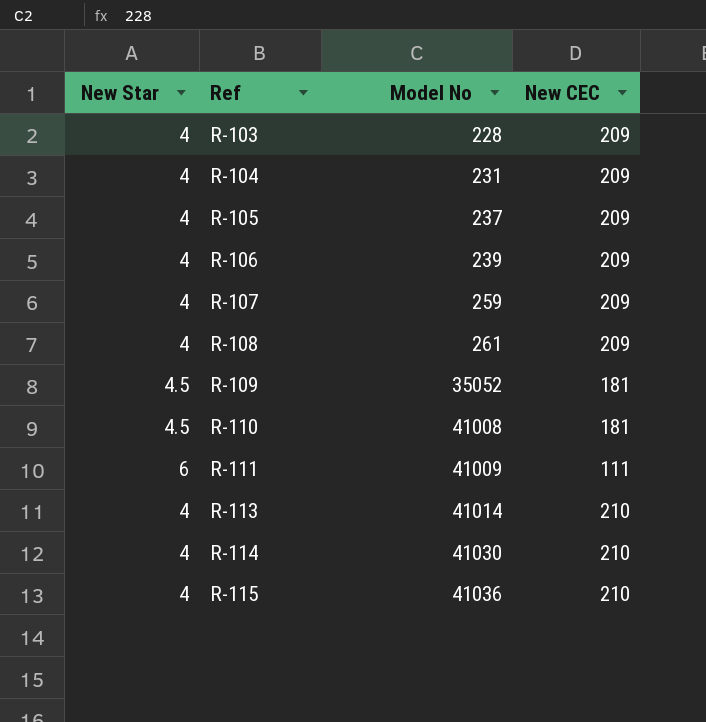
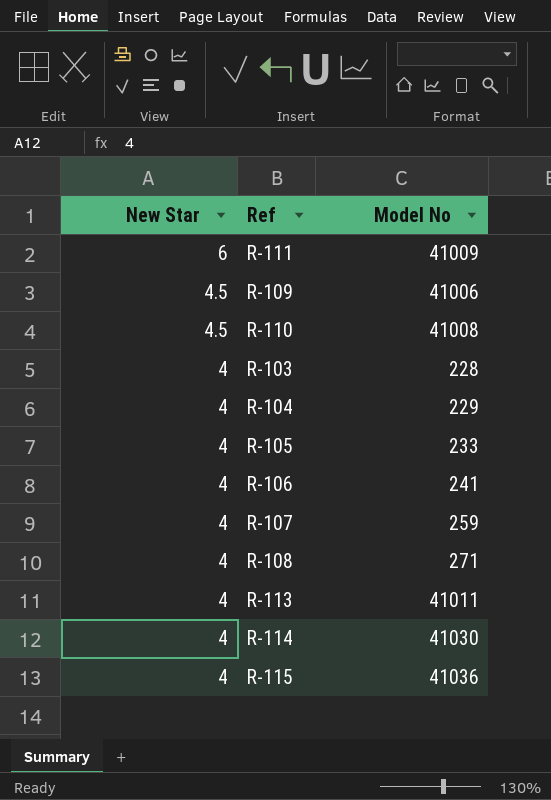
row order: Ref ascending -> New Star descending
column New CEC | position: 4 -> none
R-109 | Model No: 35052 -> 41006
R-104 | Model No: 231 -> 229
R-105 | Model No: 237 -> 233
R-106 | Model No: 239 -> 241
R-108 | Model No: 261 -> 271
R-113 | Model No: 41014 -> 41011

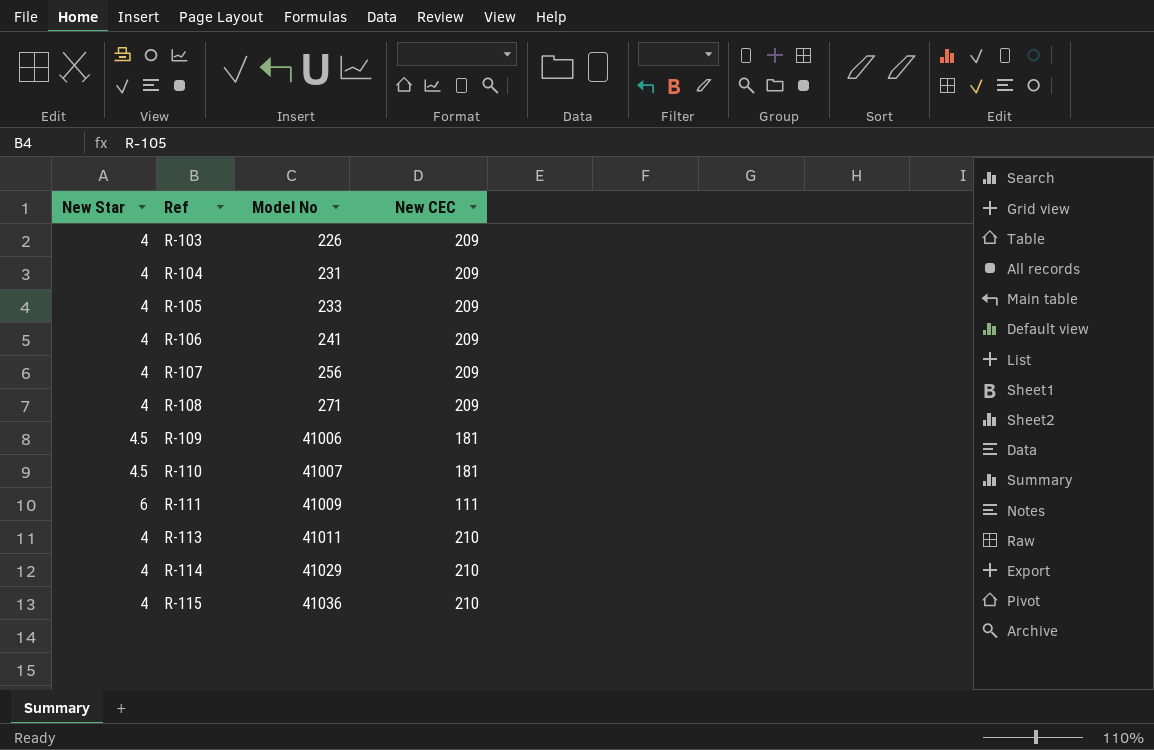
row order: New Star descending -> Ref ascending
column New CEC | position: none -> 4
R-103 | Model No: 228 -> 226
R-104 | Model No: 229 -> 231
R-107 | Model No: 259 -> 256
R-110 | Model No: 41008 -> 41007
R-114 | Model No: 41030 -> 41029

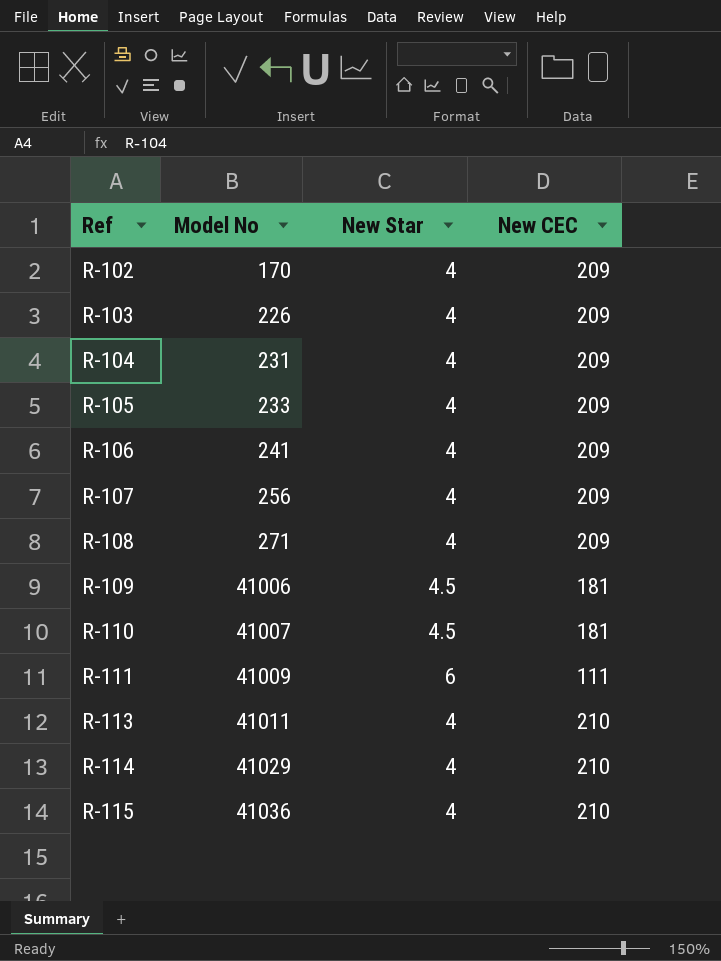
column New Star | position: 1 -> 3
row R-102: none -> 170 | 4 | 209

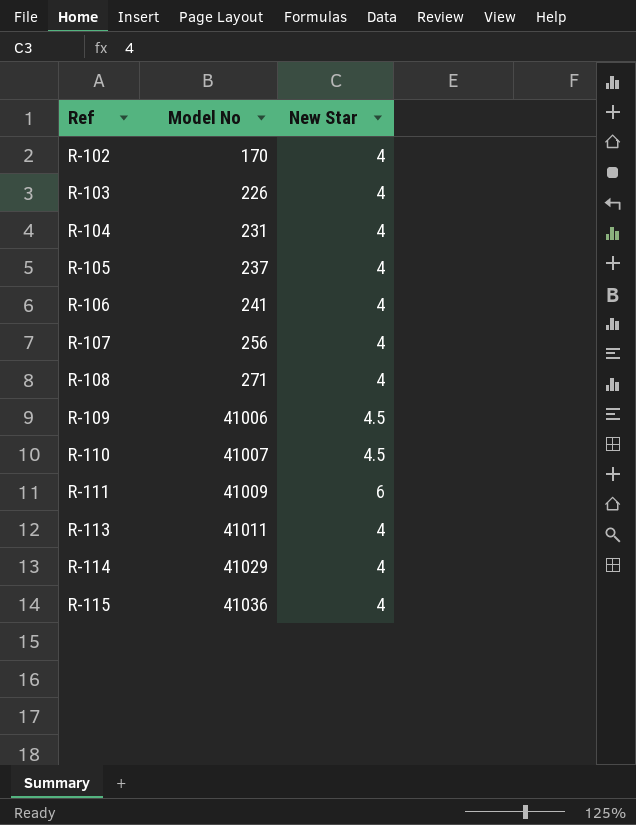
column New CEC | position: 4 -> none
R-105 | Model No: 233 -> 237

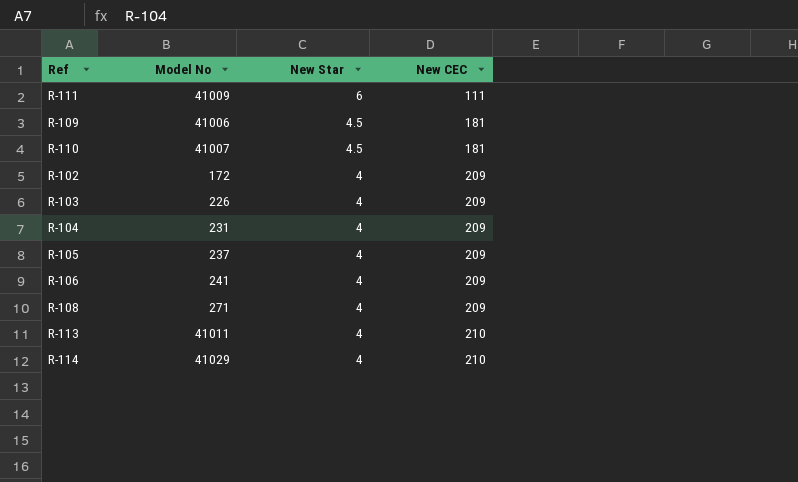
row order: Ref ascending -> New Star descending
column New CEC | position: none -> 4
row R-107: 256 | 4 -> none
row R-115: 41036 | 4 -> none
R-102 | Model No: 170 -> 172

